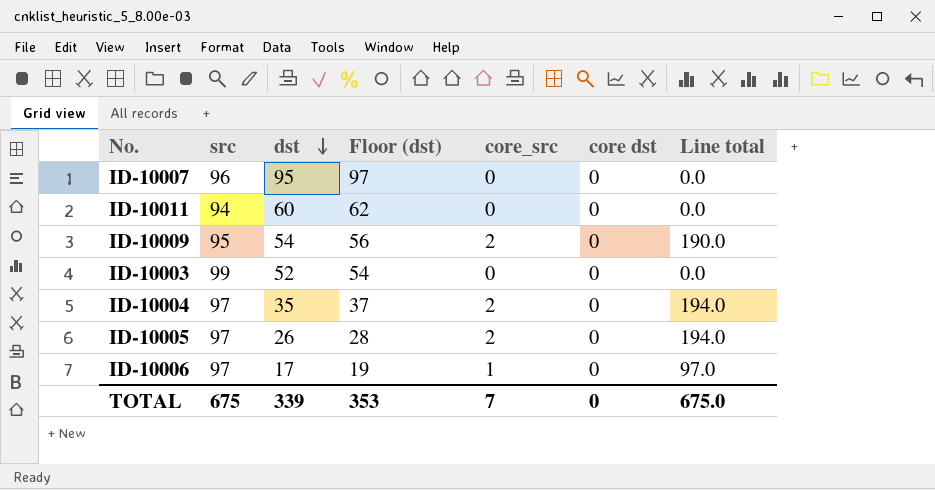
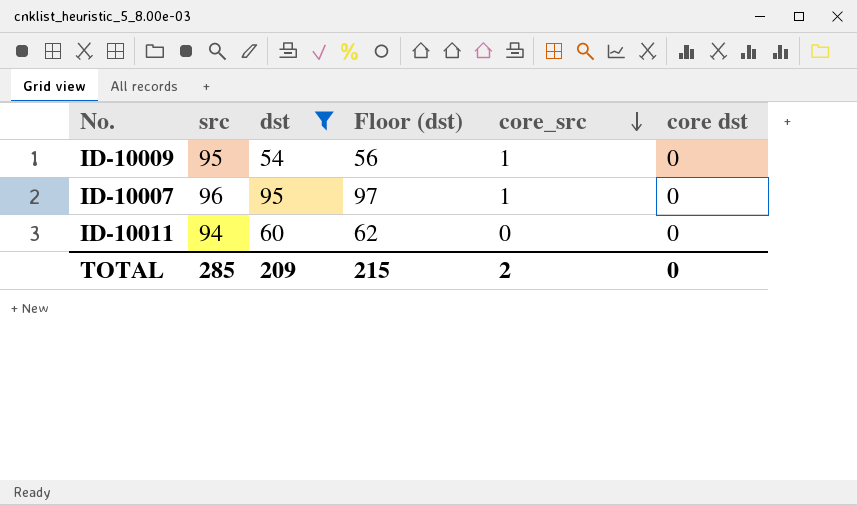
filter: none -> dst >= 54
row order: dst descending -> core_src descending
column Line total | formula: [src] * [core_src] -> none
ID-10009 | core_src: 2 -> 1
ID-10007 | core_src: 0 -> 1
TOTAL | src: 675 -> 285
TOTAL | dst: 339 -> 209
TOTAL | Floor (dst): 353 -> 215
TOTAL | core_src: 7 -> 2

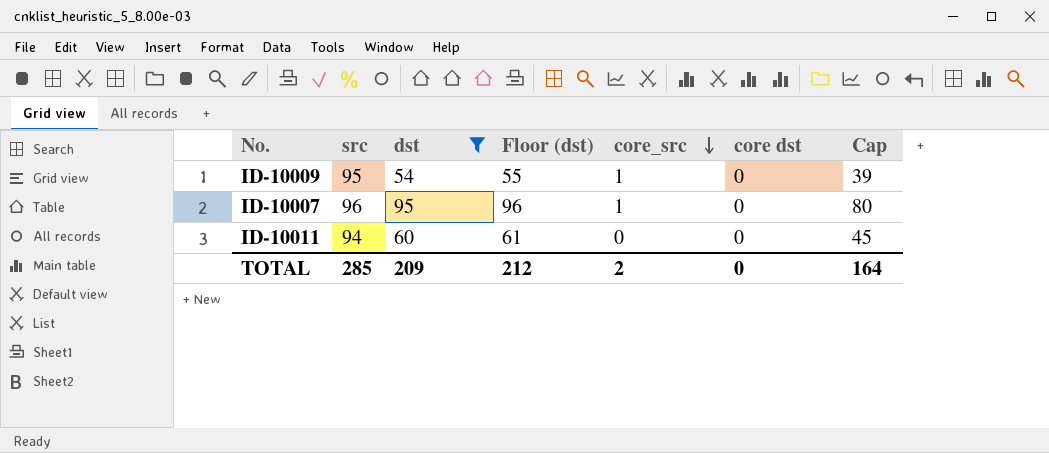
column Floor (dst) | formula: [dst] + 2 -> [dst] + 1
column Cap | formula: none -> [dst] - 15
TOTAL | Floor (dst): 215 -> 212

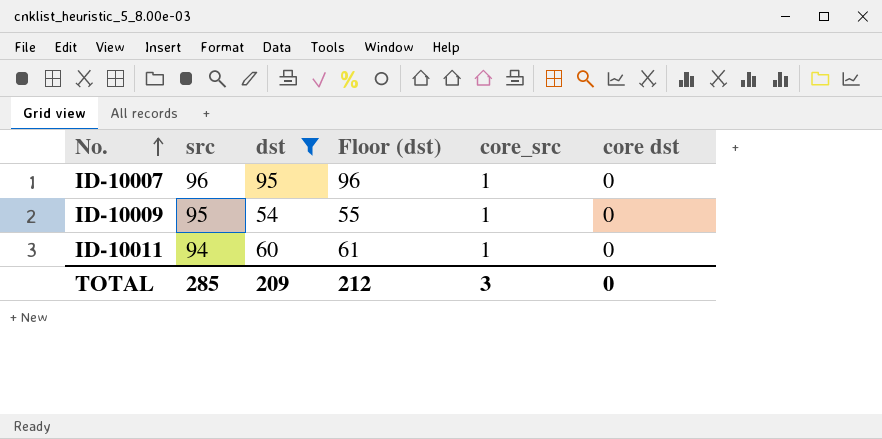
row order: core_src descending -> No. ascending
column Cap | formula: [dst] - 15 -> none
ID-10011 | core_src: 0 -> 1
TOTAL | core_src: 2 -> 3

